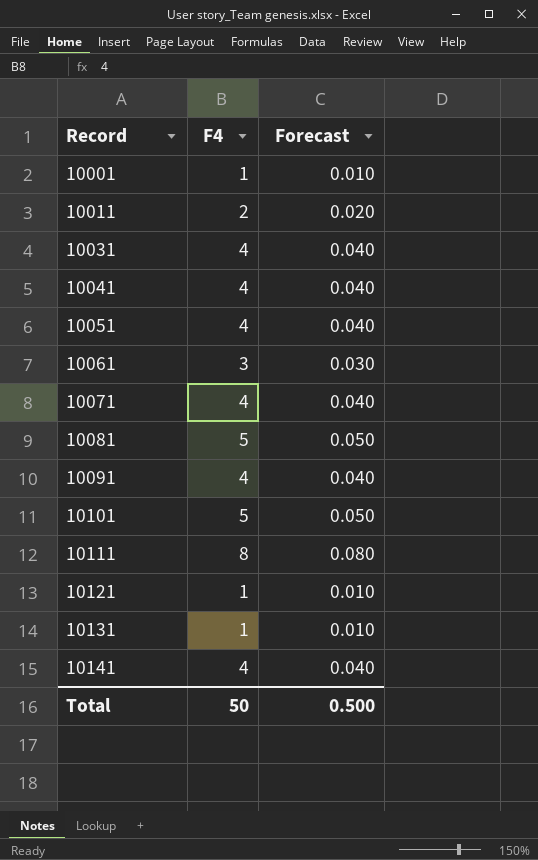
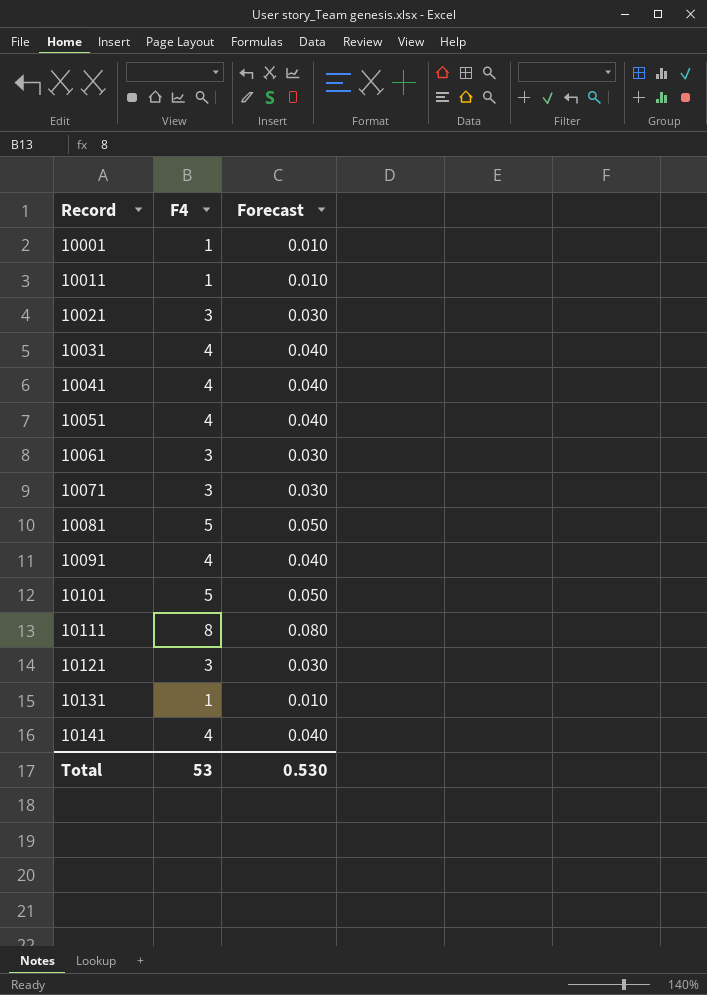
10011 | F4: 2 -> 1
10011 | Forecast: 0.020 -> 0.010
row 10021: none -> 3 | 0.030
10071 | F4: 4 -> 3
10071 | Forecast: 0.040 -> 0.030
10121 | F4: 1 -> 3
10121 | Forecast: 0.010 -> 0.030
Total | F4: 50 -> 53
Total | Forecast: 0.500 -> 0.530

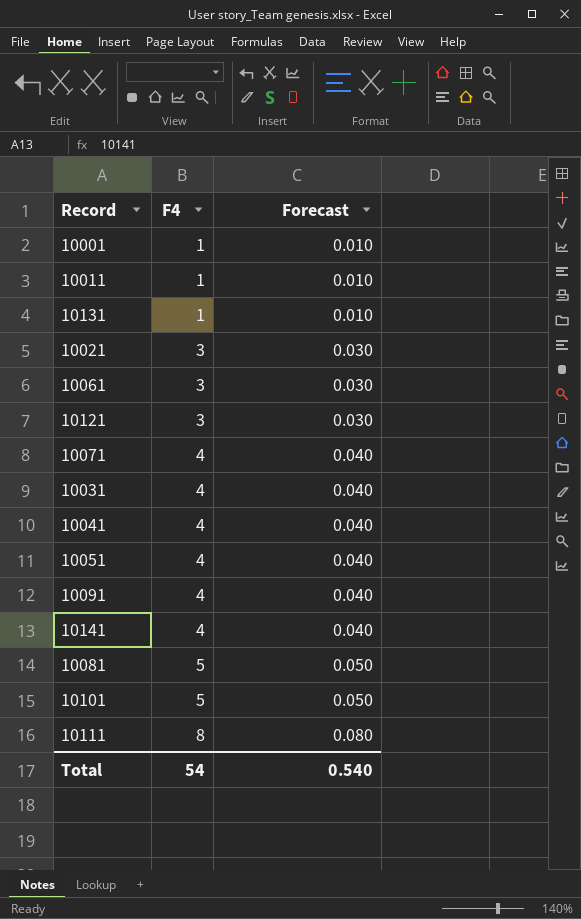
row order: Record ascending -> F4 ascending
10071 | F4: 3 -> 4
10071 | Forecast: 0.030 -> 0.040
Total | F4: 53 -> 54
Total | Forecast: 0.530 -> 0.540

